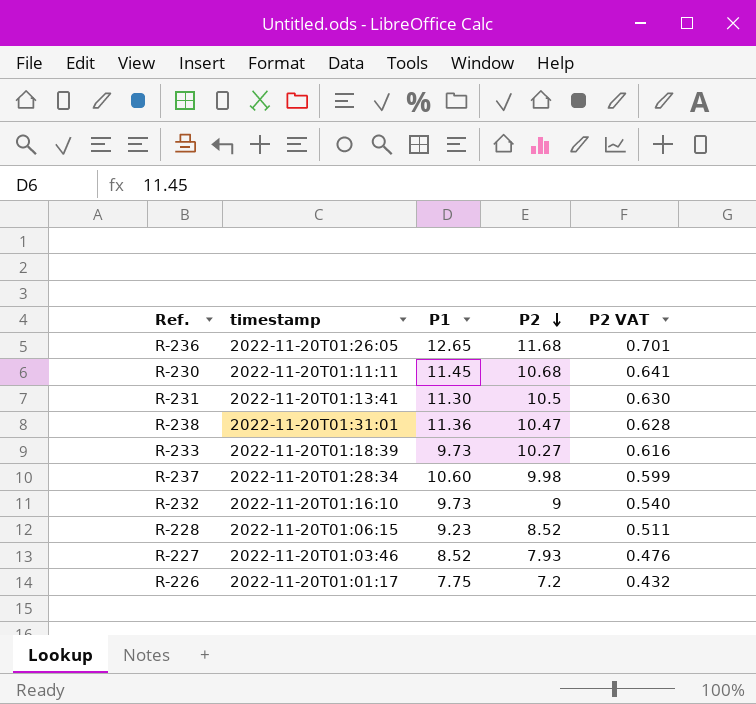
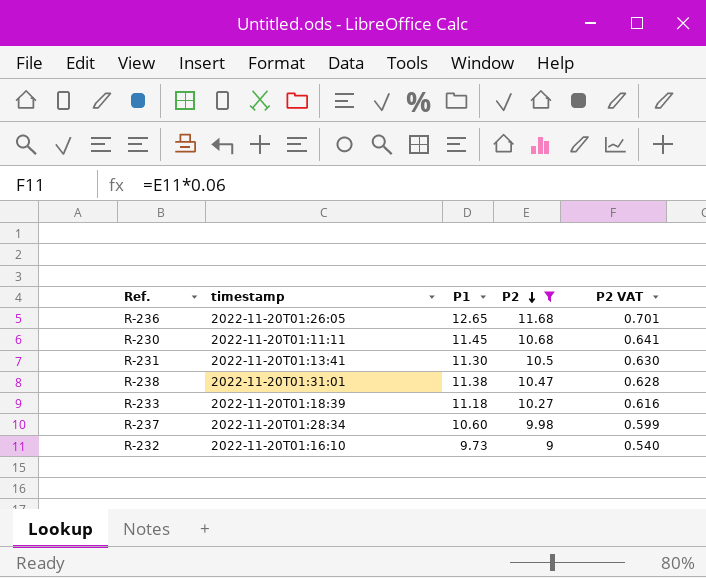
filter: none -> P2 >= 9
R-238 | P1: 11.36 -> 11.38
R-233 | P1: 9.73 -> 11.18

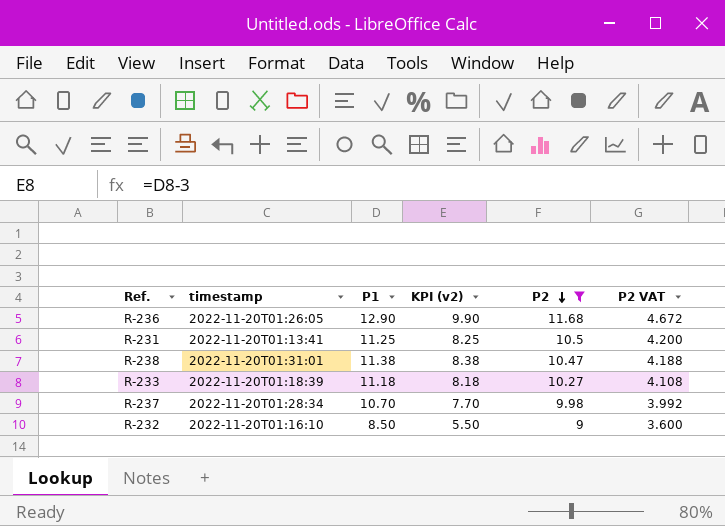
column KPI (v2) | formula: none -> [P1] - 3
column P2 VAT | formula: [P2] * 0.06 -> [P2] * 0.4
row R-230: 2022-11-20T01:11:11 | 11.45 | 10.68 | 0.641 -> none
R-236 | P1: 12.65 -> 12.90
R-231 | P1: 11.30 -> 11.25
R-237 | P1: 10.60 -> 10.70
R-232 | P1: 9.73 -> 8.50

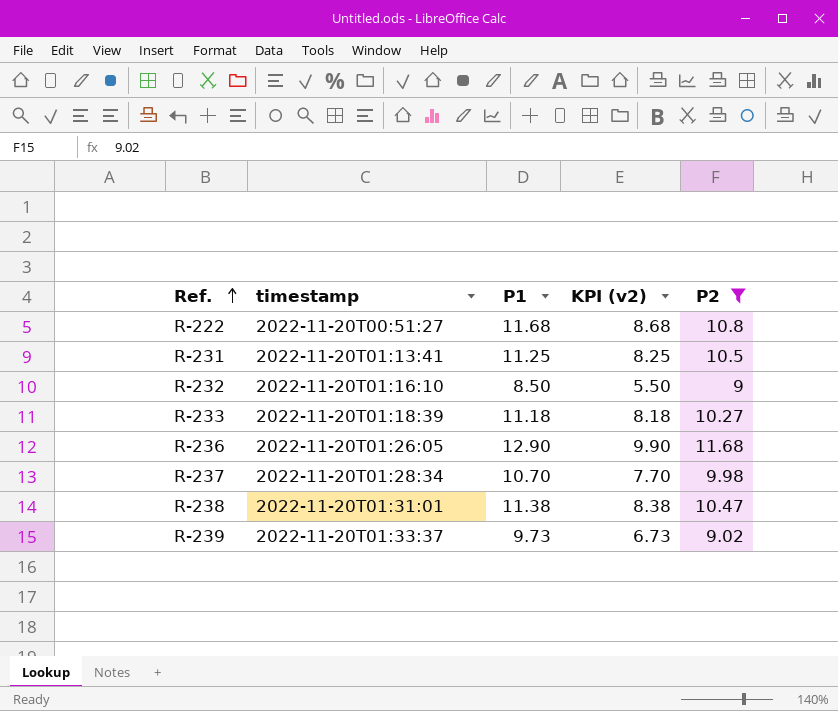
row order: P2 descending -> Ref. ascending
column P2 VAT | formula: [P2] * 0.4 -> none
row R-222: none -> 2022-11-20T00:51:27 | 11.68 | 8.68 | 10.8
row R-239: none -> 2022-11-20T01:33:37 | 9.73 | 6.73 | 9.02

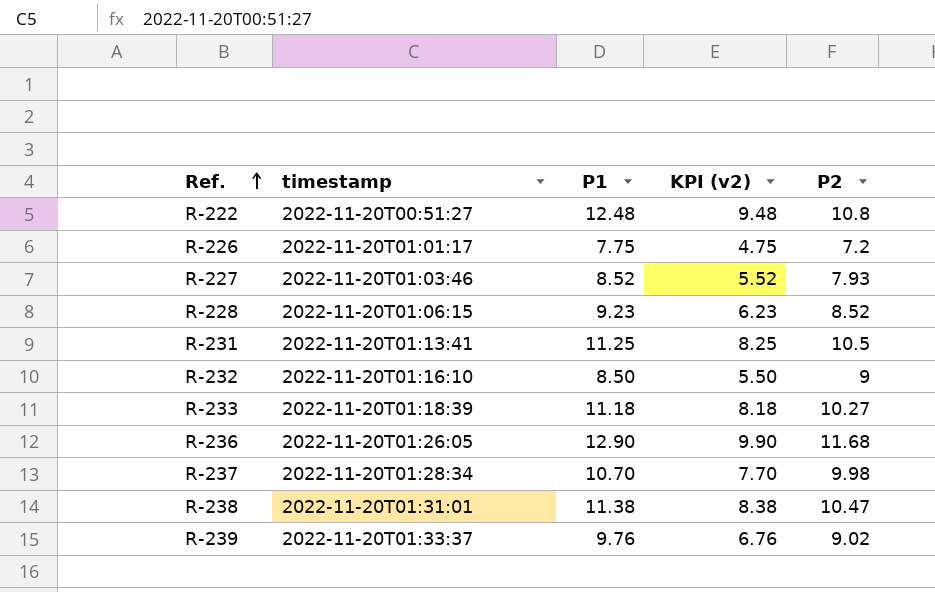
filter: P2 >= 9 -> none
R-222 | P1: 11.68 -> 12.48
R-222 | KPI (v2): 8.68 -> 9.48
R-239 | P1: 9.73 -> 9.76
R-239 | KPI (v2): 6.73 -> 6.76

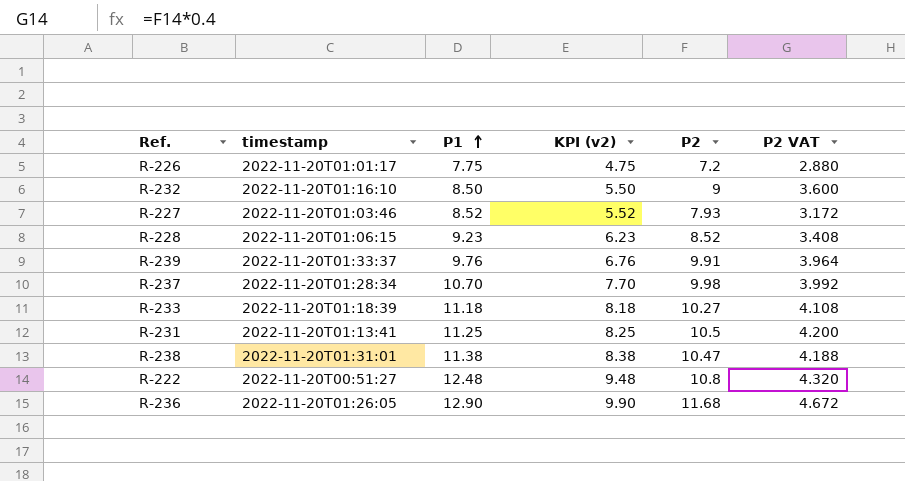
row order: Ref. ascending -> P1 ascending
column P2 VAT | formula: none -> [P2] * 0.4
R-239 | P2: 9.02 -> 9.91

